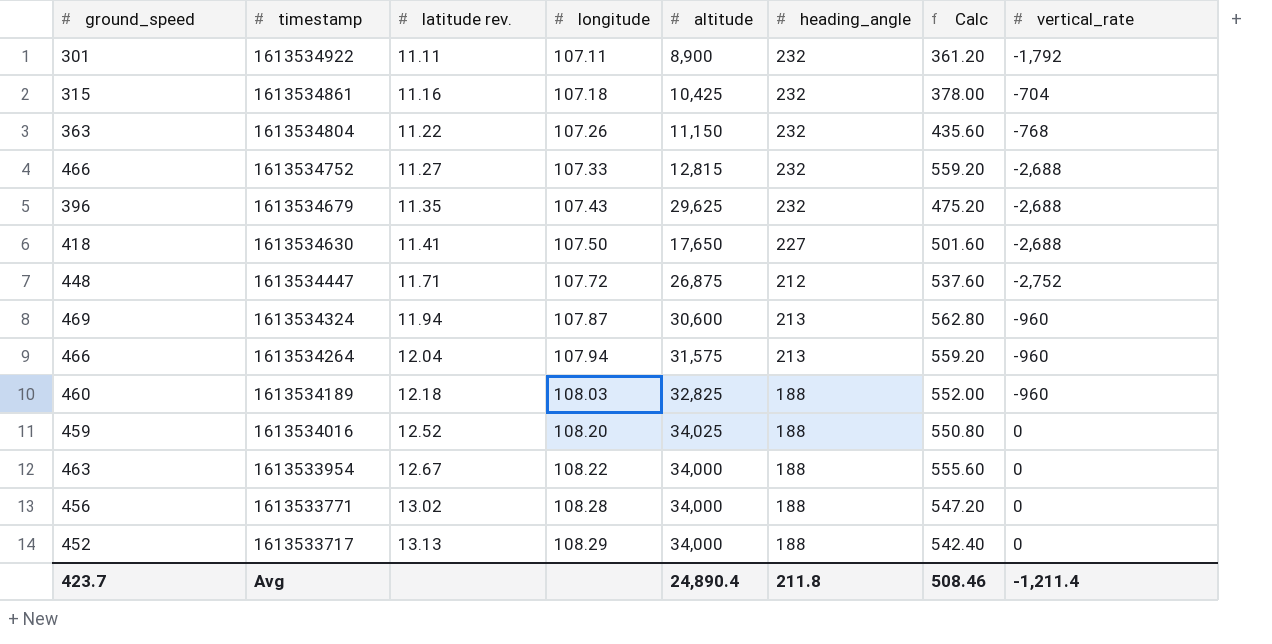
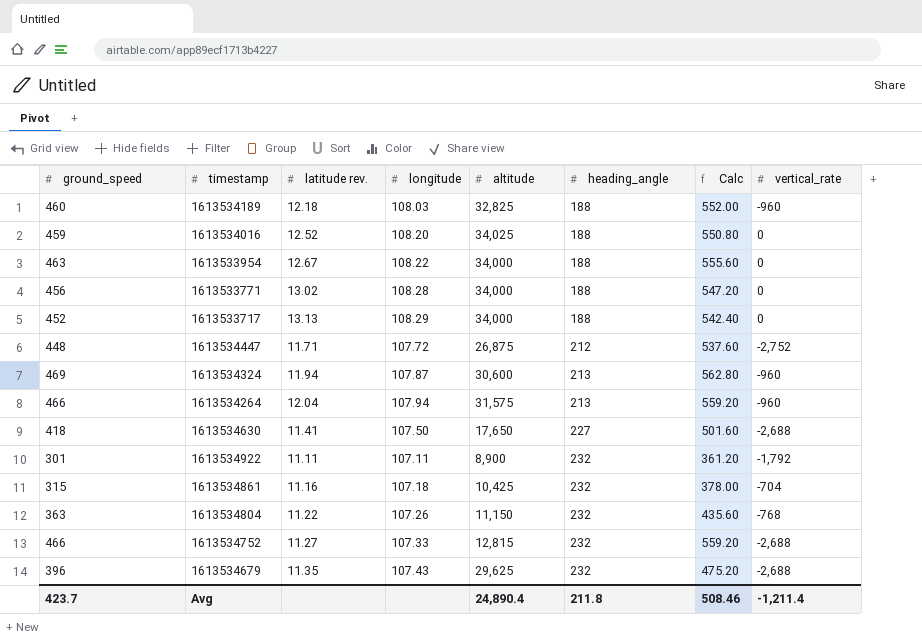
row order: timestamp descending -> heading_angle ascending

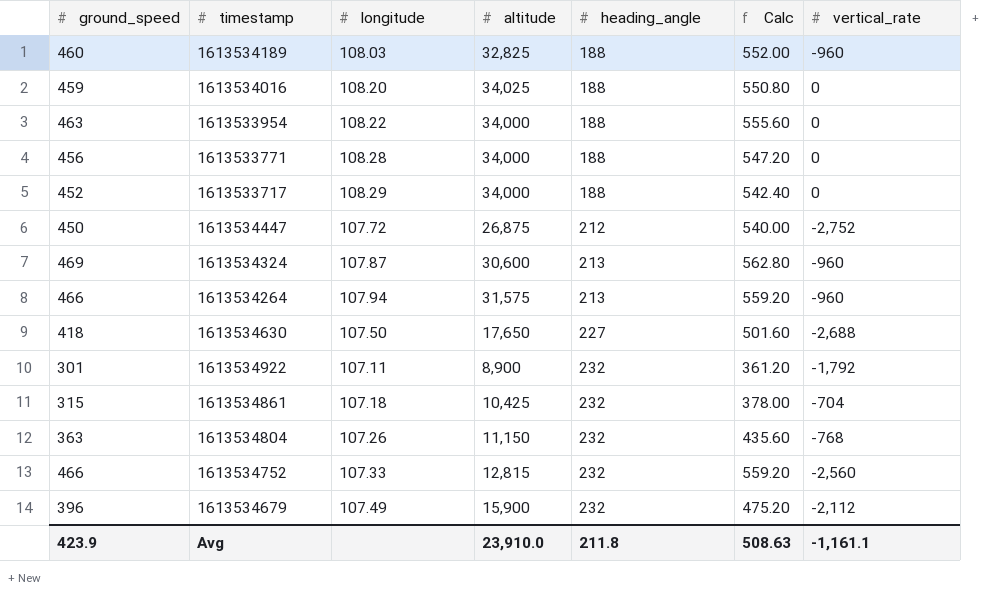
column latitude rev. | position: 3 -> none
1613534447 | ground_speed: 448 -> 450
1613534447 | Calc: 537.60 -> 540.00
1613534752 | vertical_rate: -2,688 -> -2,560
1613534679 | longitude: 107.43 -> 107.49
1613534679 | altitude: 29,625 -> 15,900
1613534679 | vertical_rate: -2,688 -> -2,112
Avg | ground_speed: 423.7 -> 423.9
Avg | altitude: 24,890.4 -> 23,910.0
Avg | Calc: 508.46 -> 508.63
Avg | vertical_rate: -1,211.4 -> -1,161.1

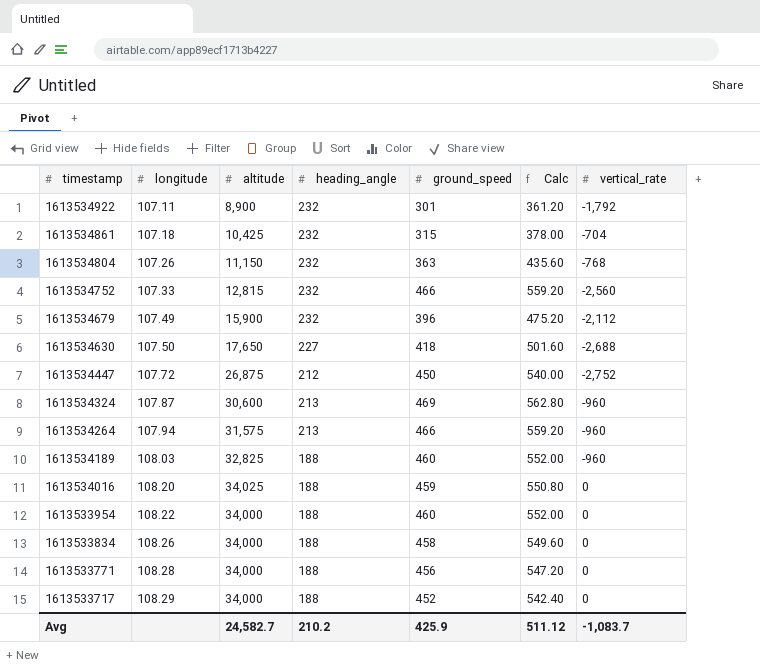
row order: heading_angle ascending -> timestamp descending
column ground_speed | position: 1 -> 5
1613533954 | ground_speed: 463 -> 460
1613533954 | Calc: 555.60 -> 552.00
row 1613533834: none -> 108.26 | 34,000 | 188 | 458 | 549.60 | 0
Avg | altitude: 23,910.0 -> 24,582.7
Avg | heading_angle: 211.8 -> 210.2
Avg | ground_speed: 423.9 -> 425.9
Avg | Calc: 508.63 -> 511.12
Avg | vertical_rate: -1,161.1 -> -1,083.7

